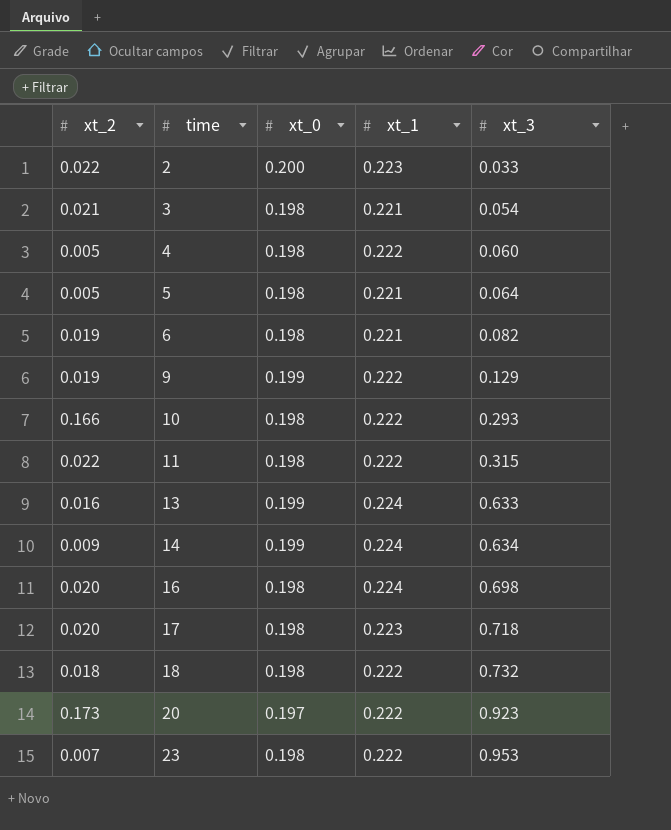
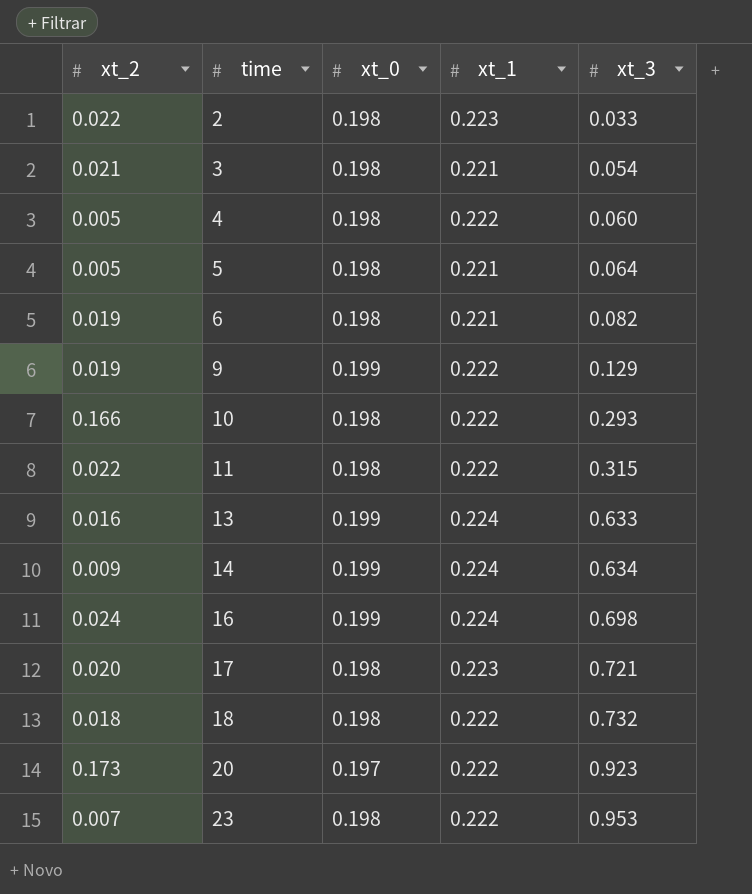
2 | xt_0: 0.200 -> 0.198
16 | xt_2: 0.020 -> 0.024
16 | xt_0: 0.198 -> 0.199
17 | xt_3: 0.718 -> 0.721

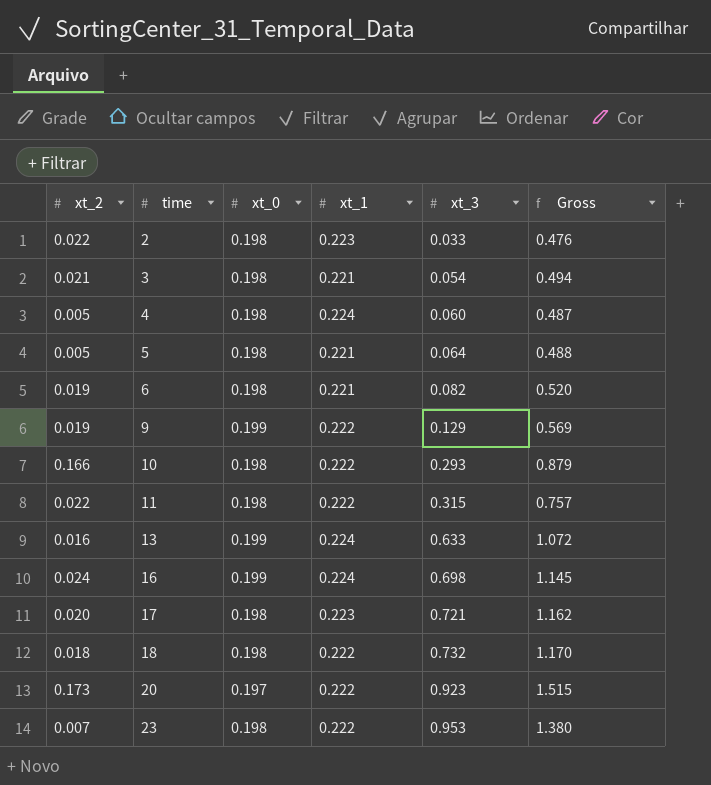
column Gross | formula: none -> [xt_2] + [xt_0] + [xt_1] + [xt_3]
row 14: 0.009 | 0.199 | 0.224 | 0.634 -> none
4 | xt_1: 0.222 -> 0.224

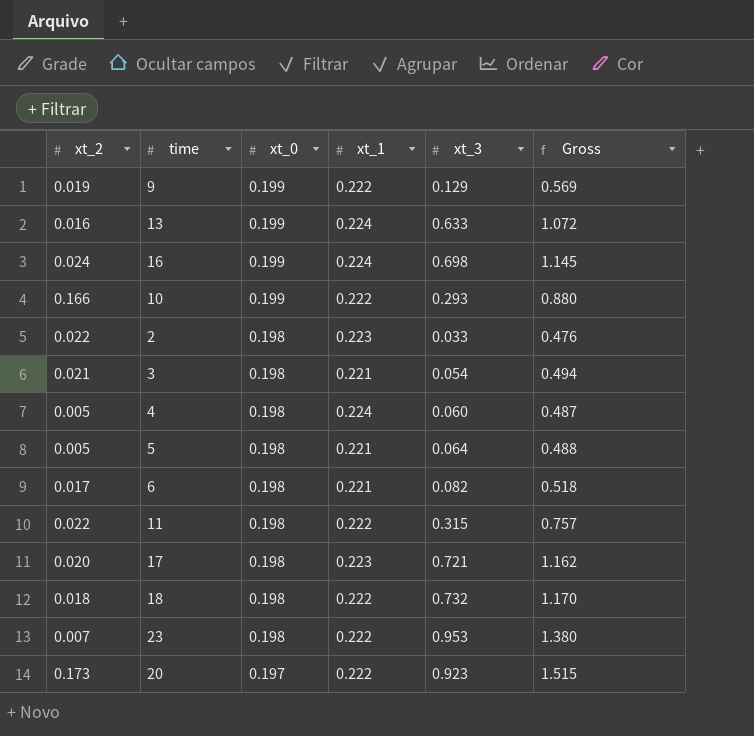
row order: time ascending -> xt_0 descending
10 | xt_0: 0.198 -> 0.199
10 | Gross: 0.879 -> 0.880
6 | xt_2: 0.019 -> 0.017
6 | Gross: 0.520 -> 0.518

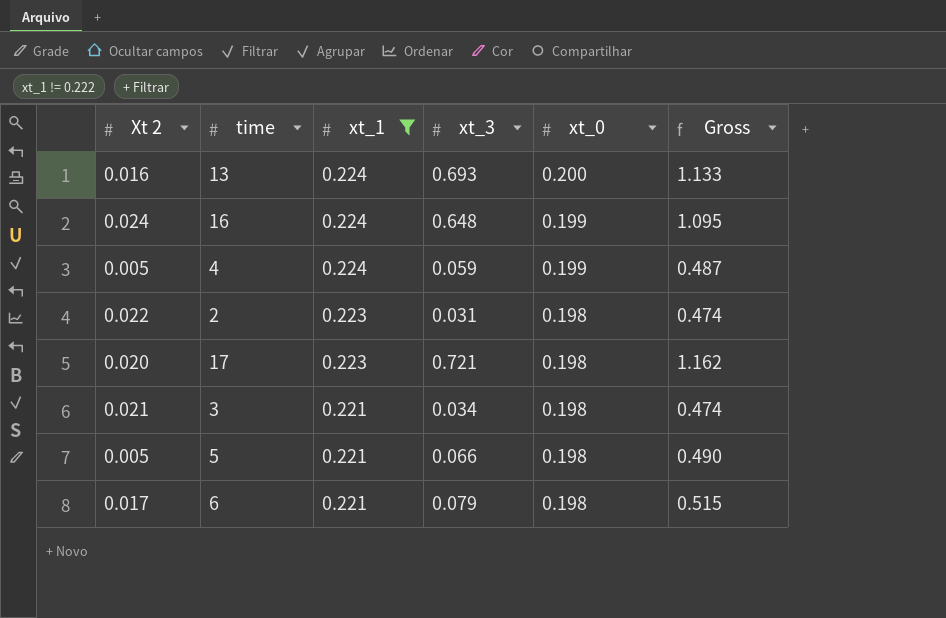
filter: none -> xt_1 != 0.222
row order: xt_0 descending -> xt_1 descending
column name: xt_2 -> Xt 2
column xt_0 | position: 3 -> 5
13 | xt_3: 0.633 -> 0.693
13 | xt_0: 0.199 -> 0.200
13 | Gross: 1.072 -> 1.133
16 | xt_3: 0.698 -> 0.648
16 | Gross: 1.145 -> 1.095
4 | xt_3: 0.060 -> 0.059
4 | xt_0: 0.198 -> 0.199
2 | xt_3: 0.033 -> 0.031
2 | Gross: 0.476 -> 0.474
3 | xt_3: 0.054 -> 0.034
3 | Gross: 0.494 -> 0.474
5 | xt_3: 0.064 -> 0.066
5 | Gross: 0.488 -> 0.490
6 | xt_3: 0.082 -> 0.079
6 | Gross: 0.518 -> 0.515

